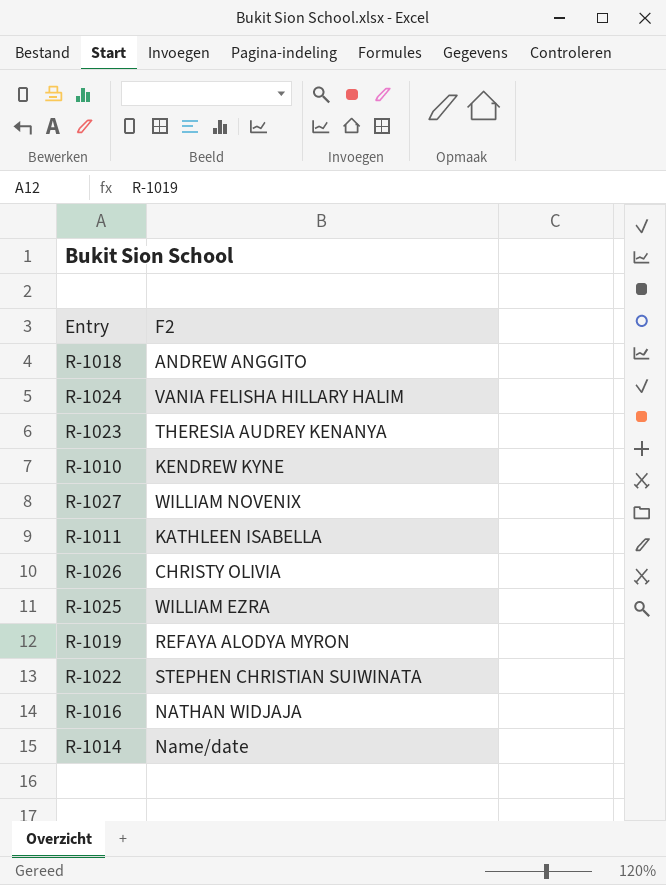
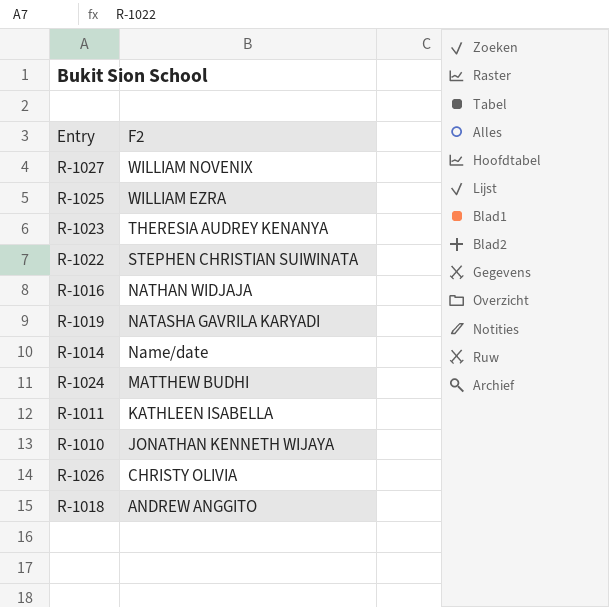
row order: none -> F2 descending
R-1019 | F2: REFAYA ALODYA MYRON -> NATASHA GAVRILA KARYADI
R-1024 | F2: VANIA FELISHA HILLARY HALIM -> MATTHEW BUDHI
R-1010 | F2: KENDREW KYNE -> JONATHAN KENNETH WIJAYA

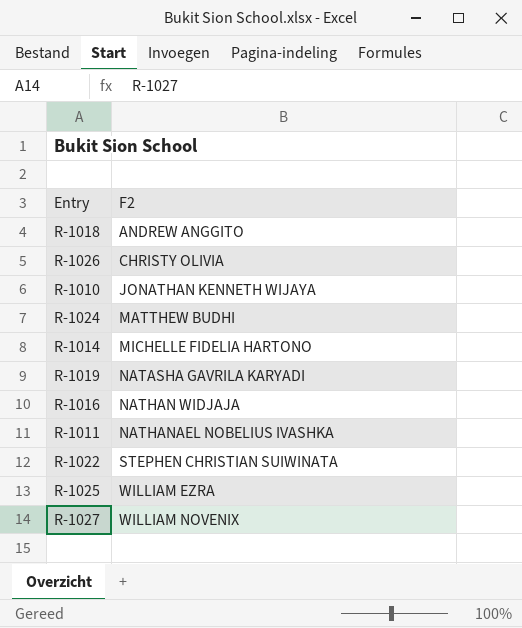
row order: F2 descending -> F2 ascending
row R-1023: THERESIA AUDREY KENANYA -> none
R-1014 | F2: Name/date -> MICHELLE FIDELIA HARTONO
R-1011 | F2: KATHLEEN ISABELLA -> NATHANAEL NOBELIUS IVASHKA

